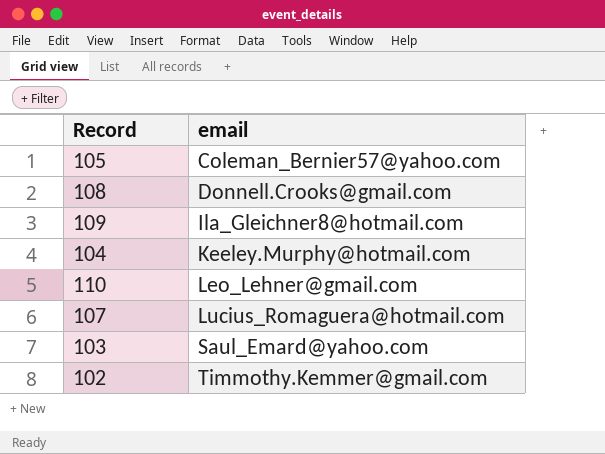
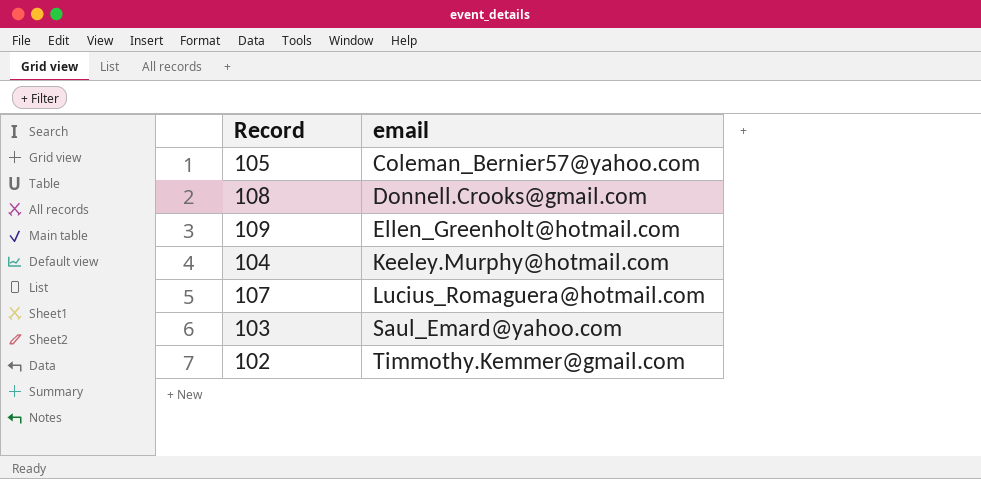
row 110: Leo_Lehner@gmail.com -> none
109 | email: Ila_Gleichner8@hotmail.com -> Ellen_Greenholt@hotmail.com

